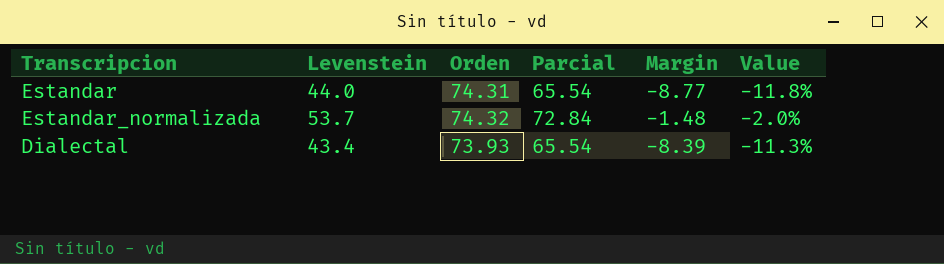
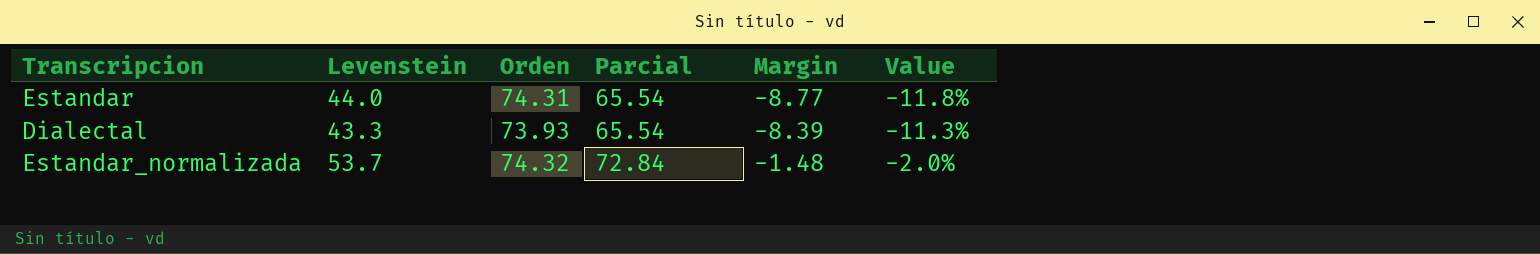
row order: none -> Parcial ascending
Dialectal | Levenstein: 43.4 -> 43.3

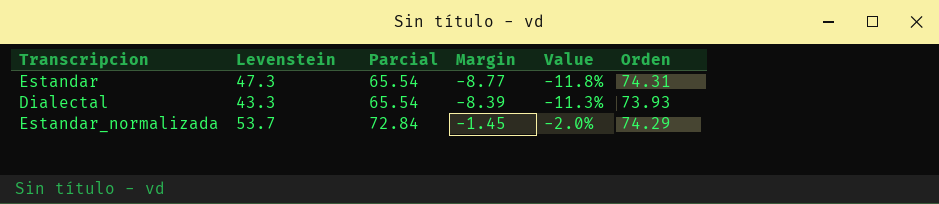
column Orden | position: 3 -> 6
Estandar | Levenstein: 44.0 -> 47.3
Estandar_normalizada | Margin: -1.48 -> -1.45
Estandar_normalizada | Orden: 74.32 -> 74.29

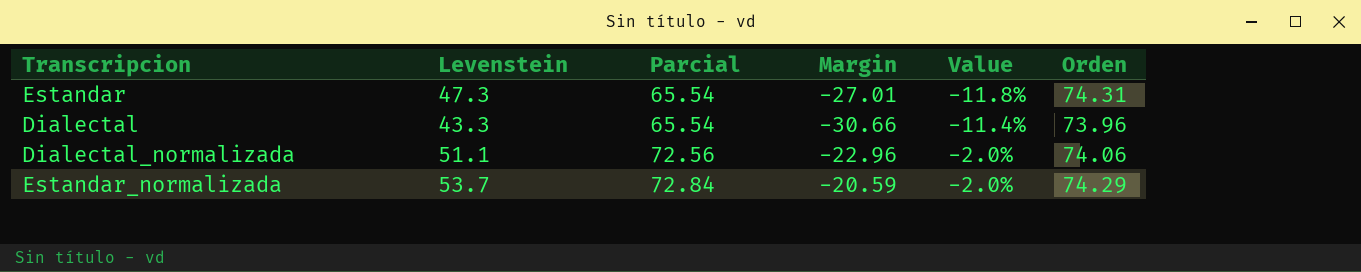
column Margin | formula: [Parcial] - [Orden] -> [Levenstein] - [Orden]
Dialectal | Value: -11.3% -> -11.4%
Dialectal | Orden: 73.93 -> 73.96
row Dialectal_normalizada: none -> 51.1 | 72.56 | -22.96 | -2.0% | 74.06

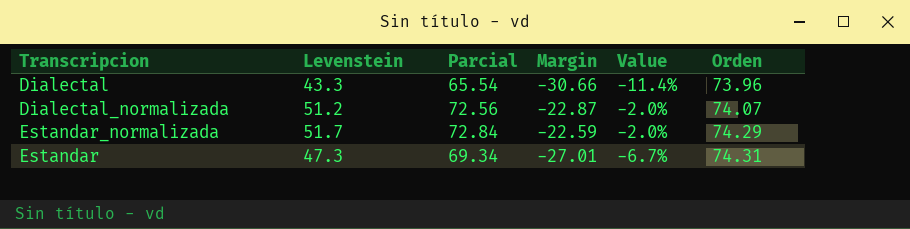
row order: Parcial ascending -> Orden ascending
Dialectal_normalizada | Levenstein: 51.1 -> 51.2
Dialectal_normalizada | Margin: -22.96 -> -22.87
Dialectal_normalizada | Orden: 74.06 -> 74.07
Estandar_normalizada | Levenstein: 53.7 -> 51.7
Estandar_normalizada | Margin: -20.59 -> -22.59
Estandar | Parcial: 65.54 -> 69.34
Estandar | Value: -11.8% -> -6.7%

